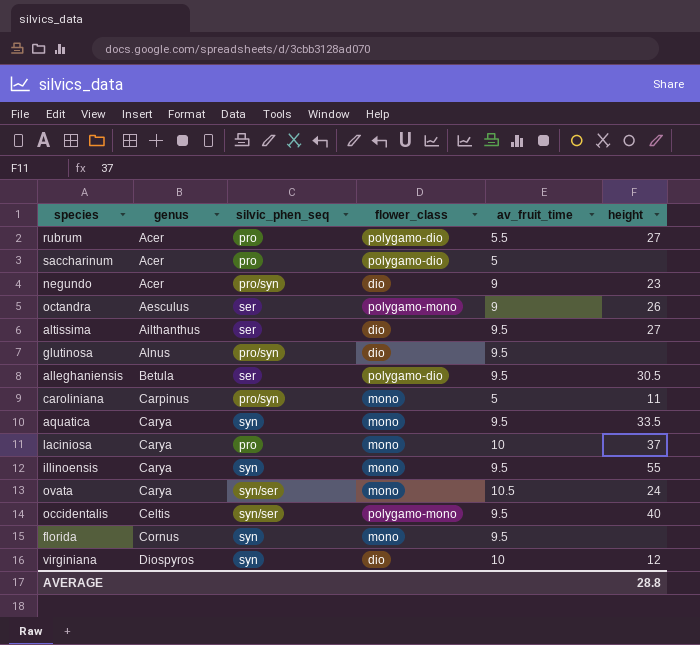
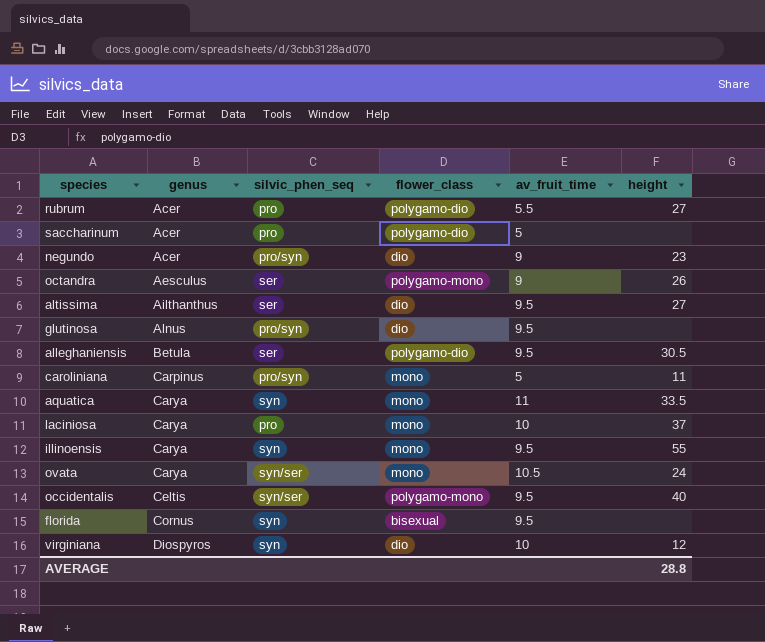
aquatica | av_fruit_time: 9.5 -> 11
florida | flower_class: mono -> bisexual

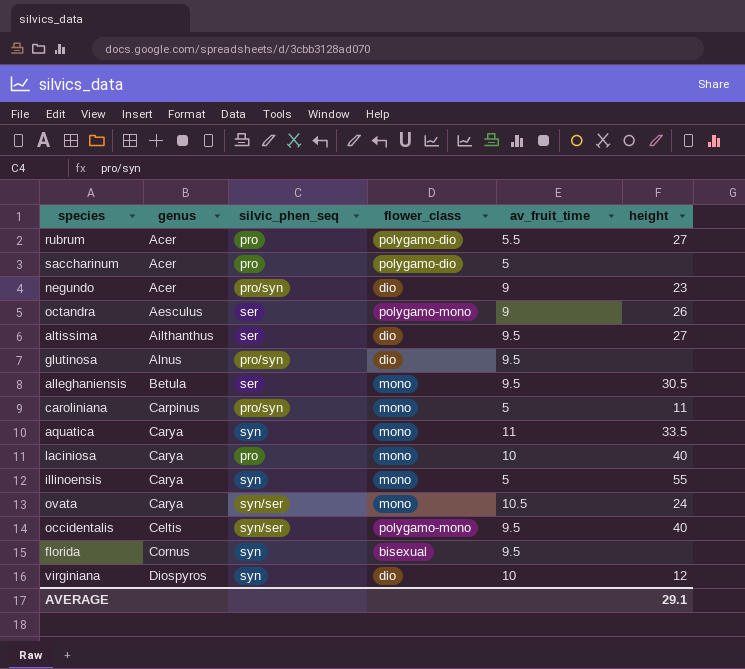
alleghaniensis | flower_class: polygamo-dio -> mono
laciniosa | height: 37 -> 40
illinoensis | av_fruit_time: 9.5 -> 5
AVERAGE | height: 28.8 -> 29.1

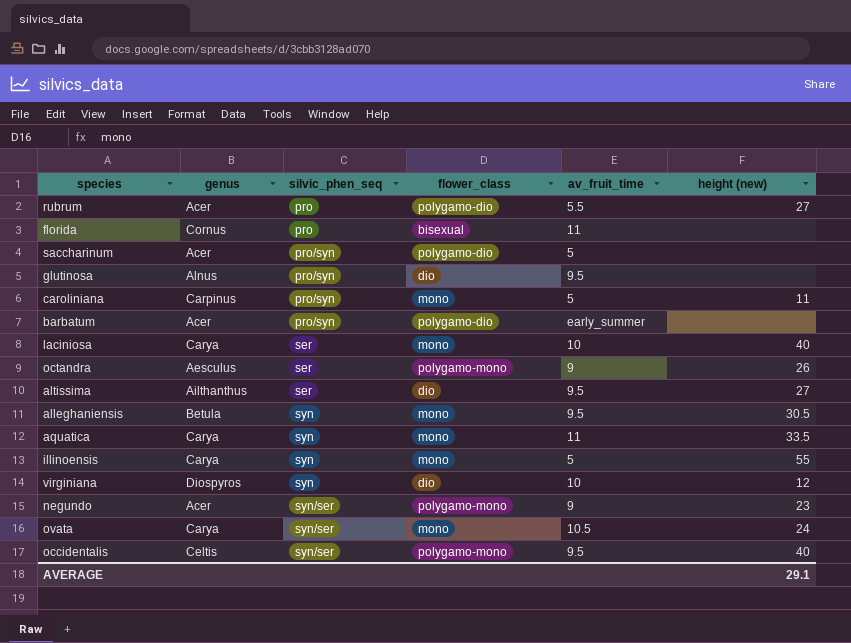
row order: genus ascending -> silvic_phen_seq ascending
column name: height -> height (new)
florida | silvic_phen_seq: syn -> pro
florida | av_fruit_time: 9.5 -> 11
saccharinum | silvic_phen_seq: pro -> pro/syn
row barbatum: none -> Acer | pro/syn | polygamo-dio | early_summer | none
laciniosa | silvic_phen_seq: pro -> ser
alleghaniensis | silvic_phen_seq: ser -> syn
negundo | silvic_phen_seq: pro/syn -> syn/ser
negundo | flower_class: dio -> polygamo-mono

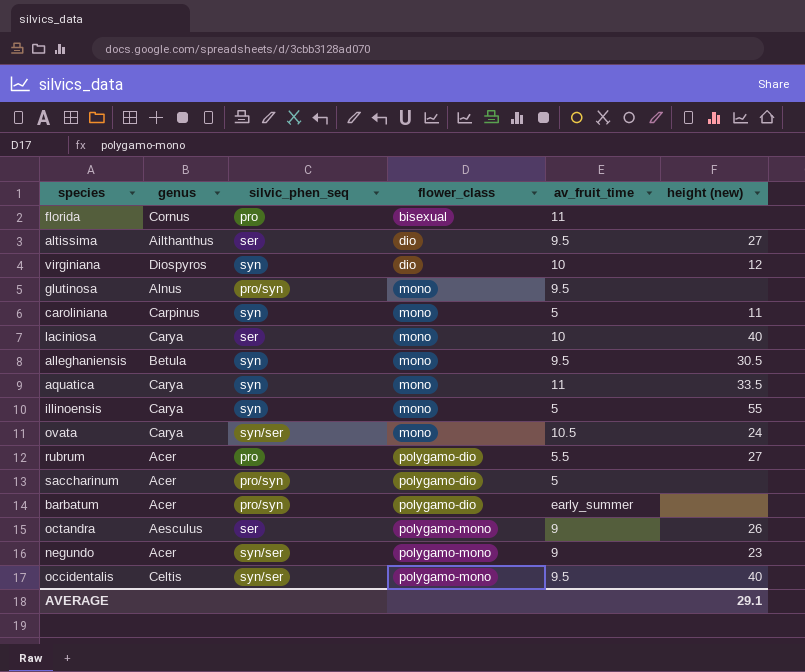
row order: silvic_phen_seq ascending -> flower_class ascending
glutinosa | flower_class: dio -> mono
caroliniana | silvic_phen_seq: pro/syn -> syn

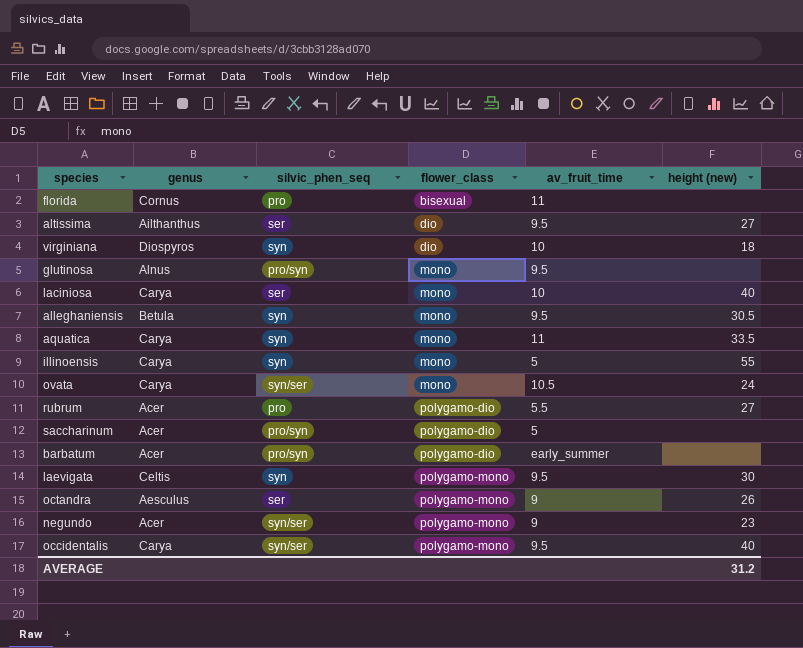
row caroliniana: Carpinus | syn | mono | 5 | 11 -> none
virginiana | height (new): 12 -> 18
row laevigata: none -> Celtis | syn | polygamo-mono | 9.5 | 30
occidentalis | genus: Celtis -> Carya
AVERAGE | height (new): 29.1 -> 31.2

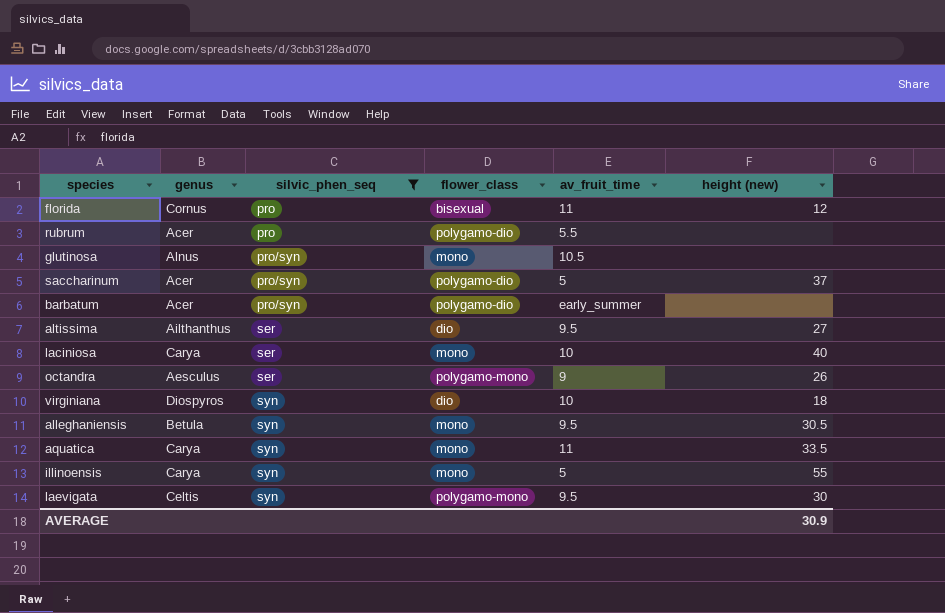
filter: none -> silvic_phen_seq != syn/ser
row order: flower_class ascending -> silvic_phen_seq ascending
florida | height (new): none -> 12
rubrum | height (new): 27 -> none
glutinosa | av_fruit_time: 9.5 -> 10.5
saccharinum | height (new): none -> 37
AVERAGE | height (new): 31.2 -> 30.9

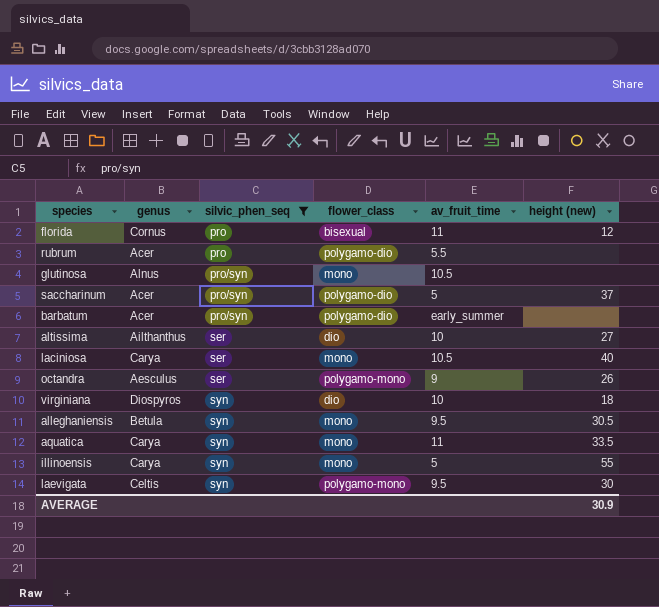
altissima | av_fruit_time: 9.5 -> 10
laciniosa | av_fruit_time: 10 -> 10.5

